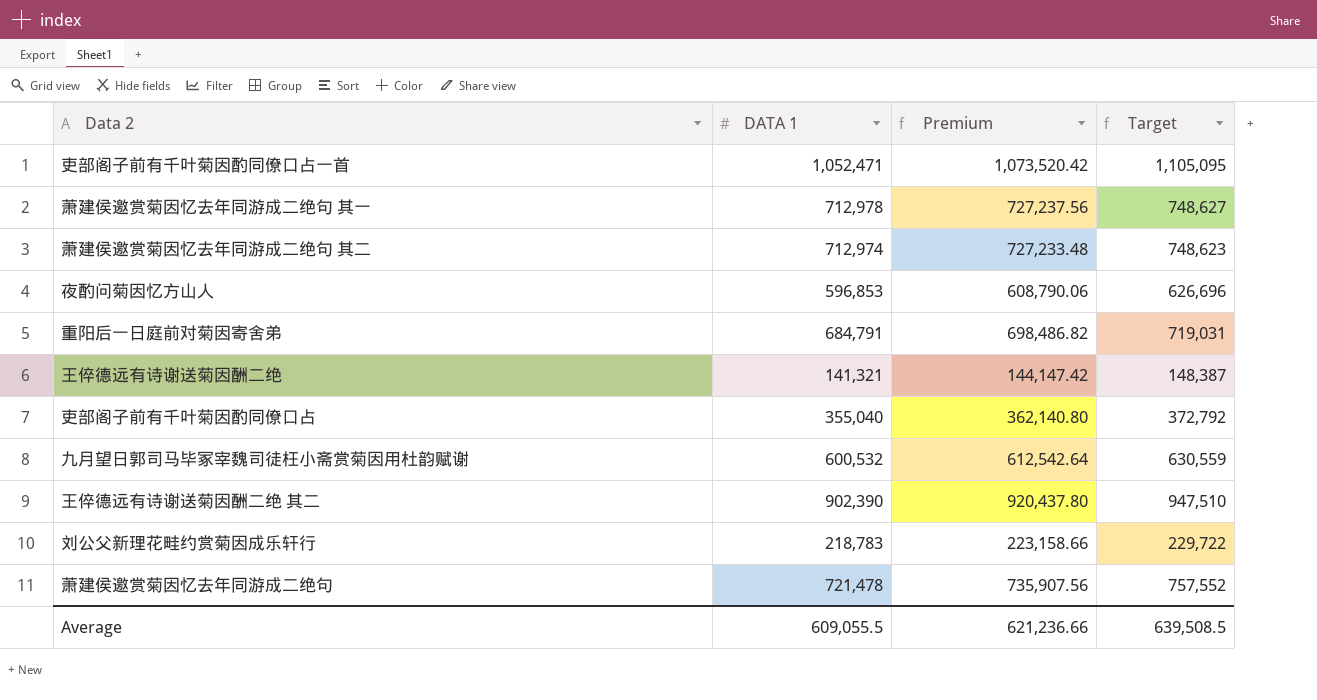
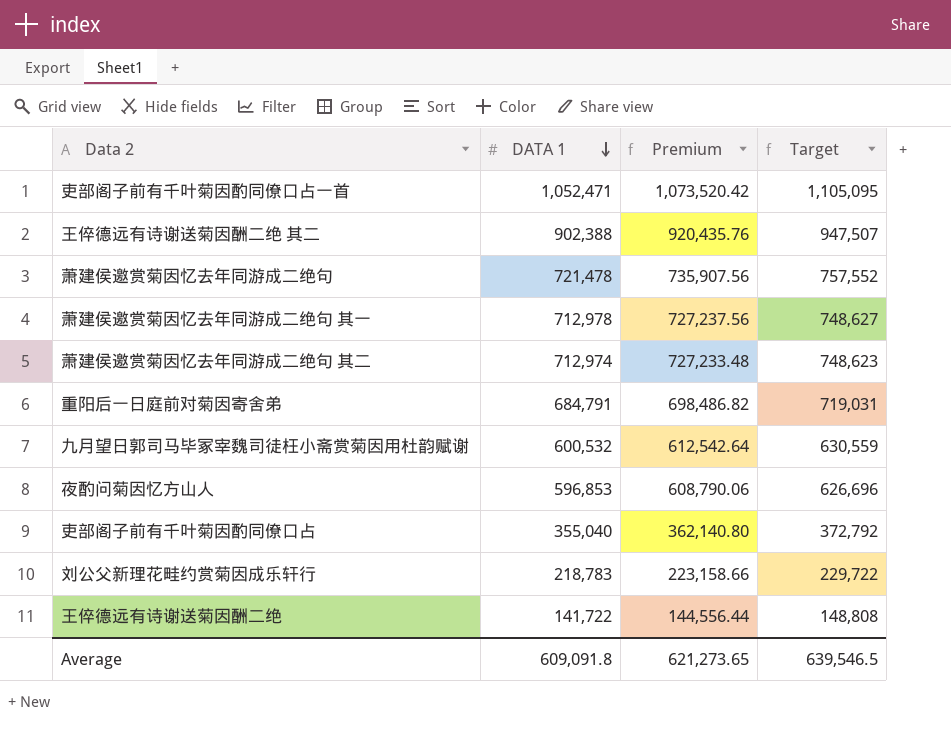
row order: none -> DATA 1 descending
王倅德远有诗谢送菊因酬二绝 其二 | DATA 1: 902,390 -> 902,388
王倅德远有诗谢送菊因酬二绝 其二 | Premium: 920,437.80 -> 920,435.76
王倅德远有诗谢送菊因酬二绝 其二 | Target: 947,510 -> 947,507
王倅德远有诗谢送菊因酬二绝 | DATA 1: 141,321 -> 141,722
王倅德远有诗谢送菊因酬二绝 | Premium: 144,147.42 -> 144,556.44
王倅德远有诗谢送菊因酬二绝 | Target: 148,387 -> 148,808
Average | DATA 1: 609,055.5 -> 609,091.8
Average | Premium: 621,236.66 -> 621,273.65
Average | Target: 639,508.5 -> 639,546.5

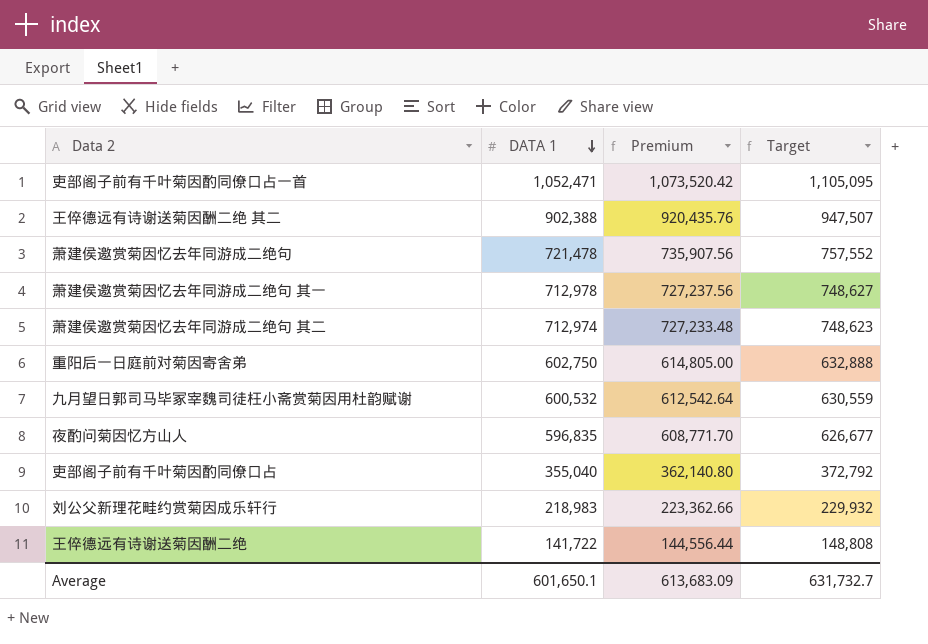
重阳后一日庭前对菊因寄舍弟 | DATA 1: 684,791 -> 602,750
重阳后一日庭前对菊因寄舍弟 | Premium: 698,486.82 -> 614,805.00
重阳后一日庭前对菊因寄舍弟 | Target: 719,031 -> 632,888
夜酌问菊因忆方山人 | DATA 1: 596,853 -> 596,835
夜酌问菊因忆方山人 | Premium: 608,790.06 -> 608,771.70
夜酌问菊因忆方山人 | Target: 626,696 -> 626,677
刘公父新理花畦约赏菊因成乐轩行 | DATA 1: 218,783 -> 218,983
刘公父新理花畦约赏菊因成乐轩行 | Premium: 223,158.66 -> 223,362.66
刘公父新理花畦约赏菊因成乐轩行 | Target: 229,722 -> 229,932
Average | DATA 1: 609,091.8 -> 601,650.1
Average | Premium: 621,273.65 -> 613,683.09
Average | Target: 639,546.5 -> 631,732.7

